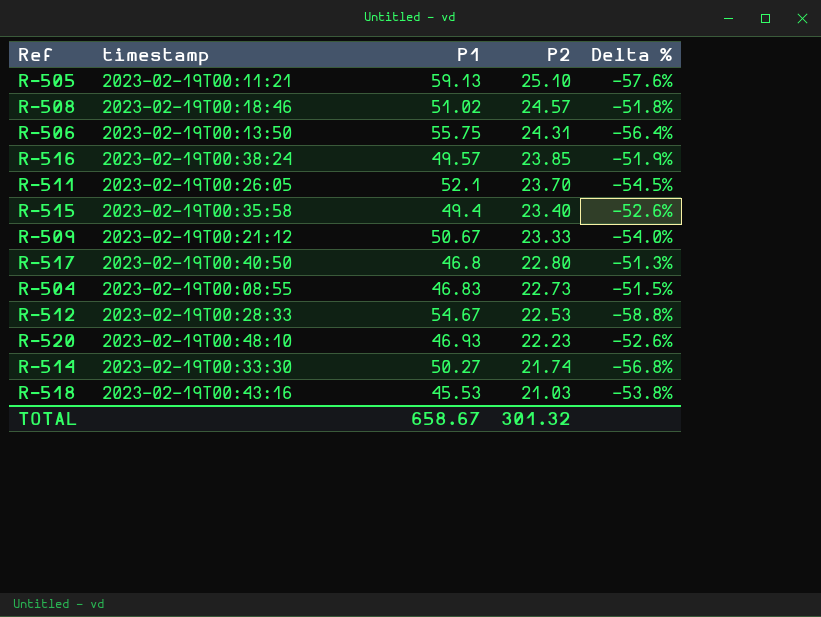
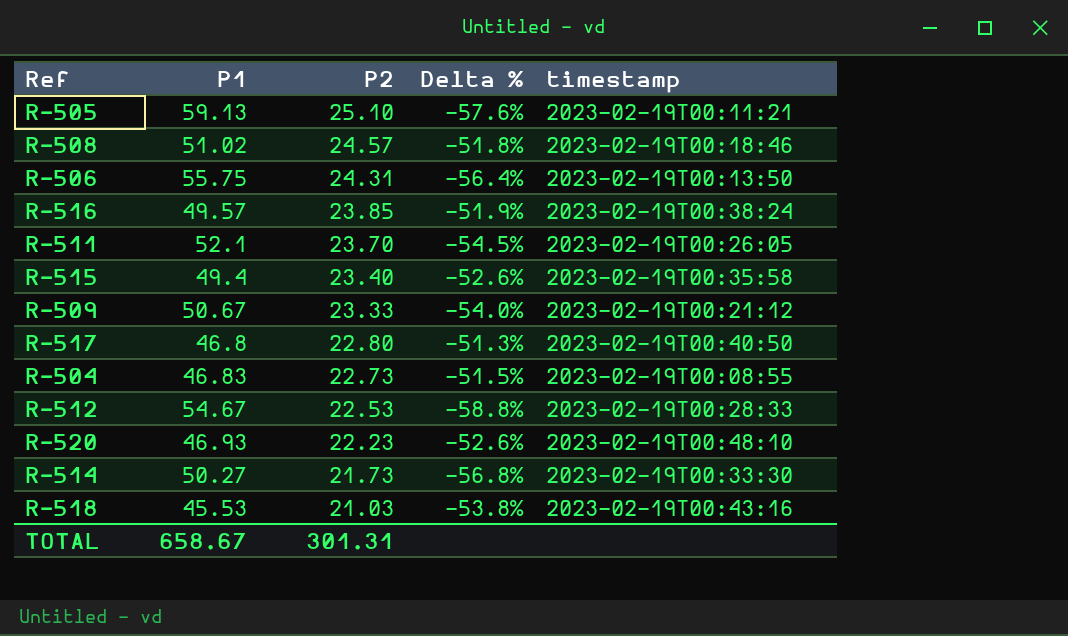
column timestamp | position: 2 -> 5
R-514 | P2: 21.74 -> 21.73
TOTAL | P2: 301.32 -> 301.31

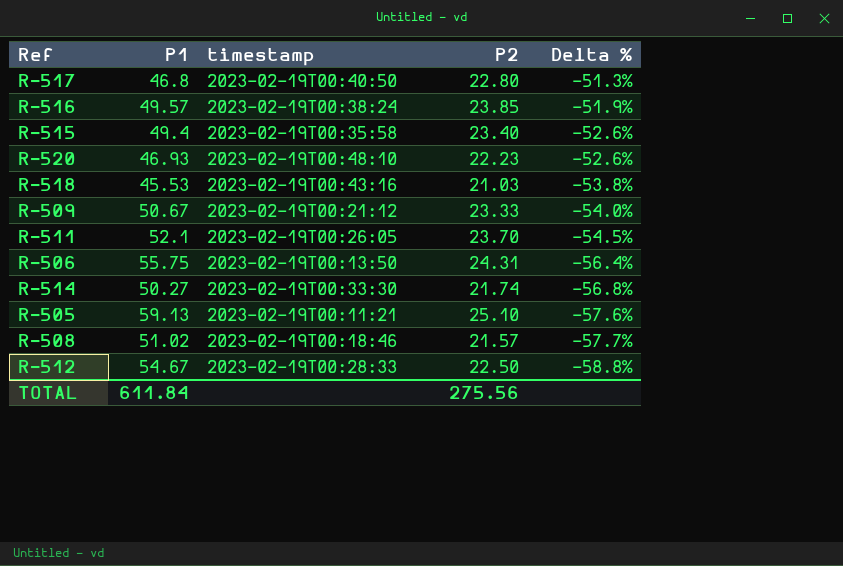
row order: P2 descending -> Delta % descending
column timestamp | position: 5 -> 3
row R-504: 46.83 | 22.73 | -51.5% | 2023-02-19T00:08:55 -> none
R-514 | P2: 21.73 -> 21.74
R-508 | P2: 24.57 -> 21.57
R-508 | Delta %: -51.8% -> -57.7%
R-512 | P2: 22.53 -> 22.50
TOTAL | P1: 658.67 -> 611.84
TOTAL | P2: 301.31 -> 275.56

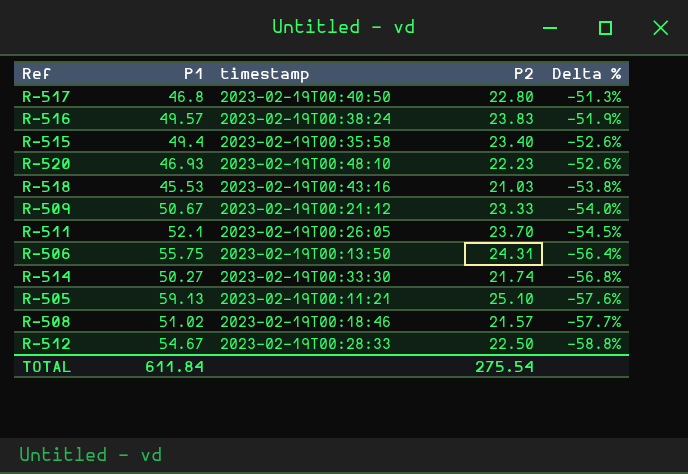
R-516 | P2: 23.85 -> 23.83
TOTAL | P2: 275.56 -> 275.54

